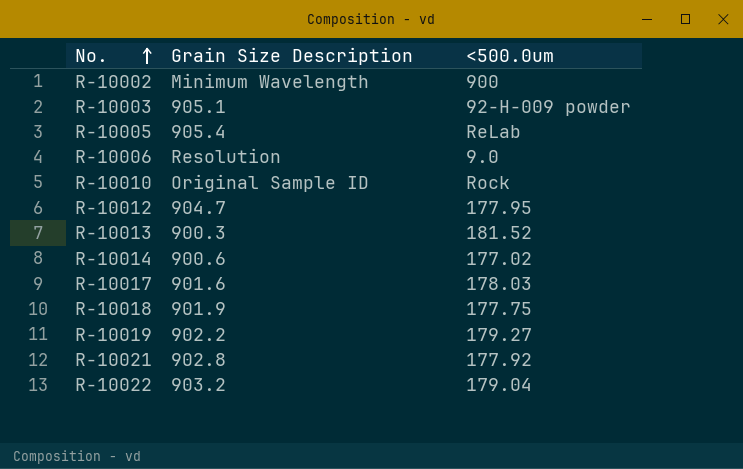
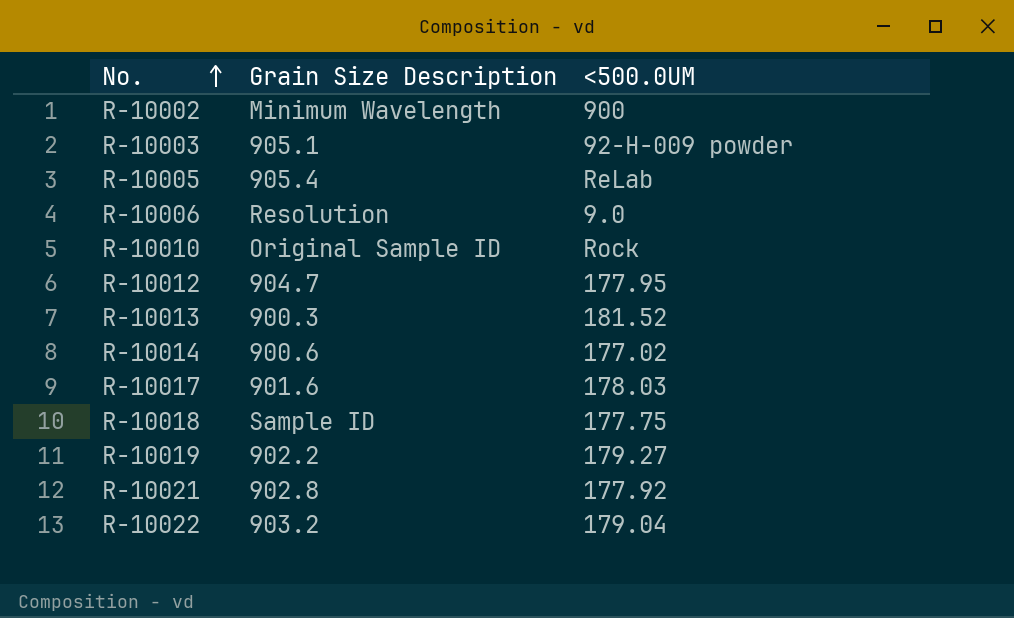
column name: <500.0um -> <500.0UM
R-10018 | Grain Size Description: 901.9 -> Sample ID

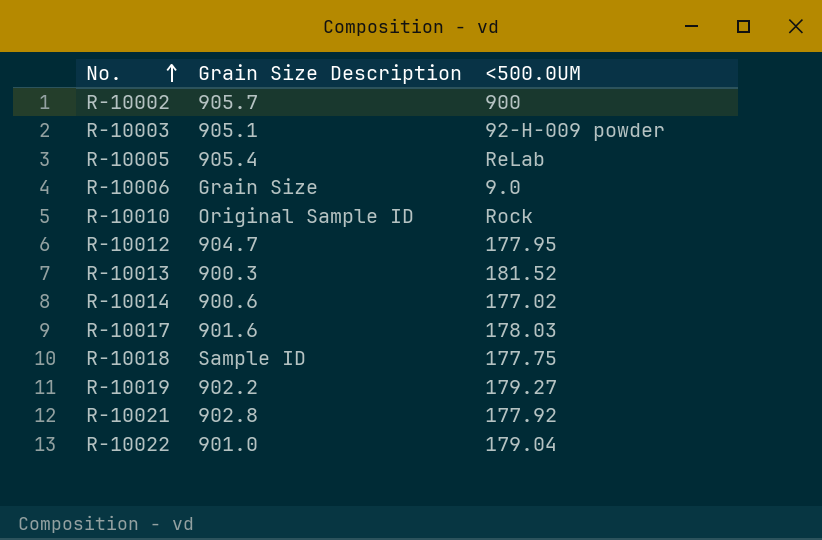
R-10002 | Grain Size Description: Minimum Wavelength -> 905.7
R-10006 | Grain Size Description: Resolution -> Grain Size
R-10022 | Grain Size Description: 903.2 -> 901.0

